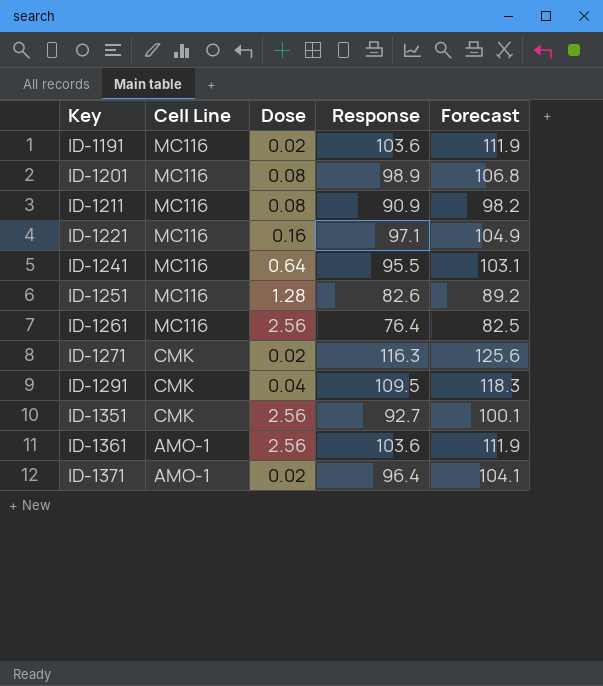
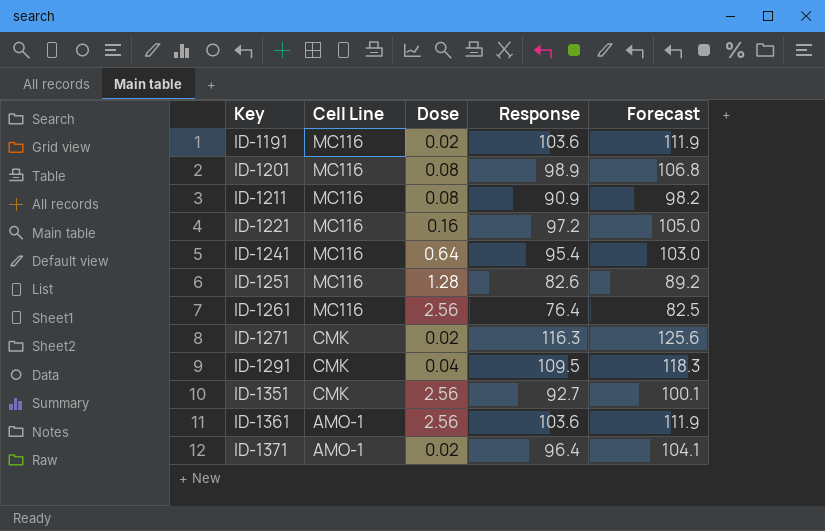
ID-1221 | Response: 97.1 -> 97.2
ID-1221 | Forecast: 104.9 -> 105.0
ID-1241 | Response: 95.5 -> 95.4
ID-1241 | Forecast: 103.1 -> 103.0

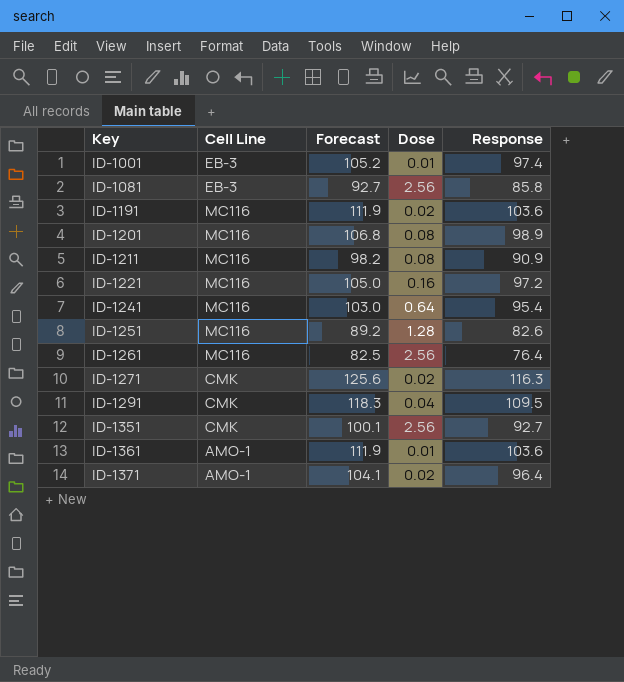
column Forecast | position: 5 -> 3
row ID-1001: none -> EB-3 | 105.2 | 0.01 | 97.4
row ID-1081: none -> EB-3 | 92.7 | 2.56 | 85.8
ID-1361 | Dose: 2.56 -> 0.01

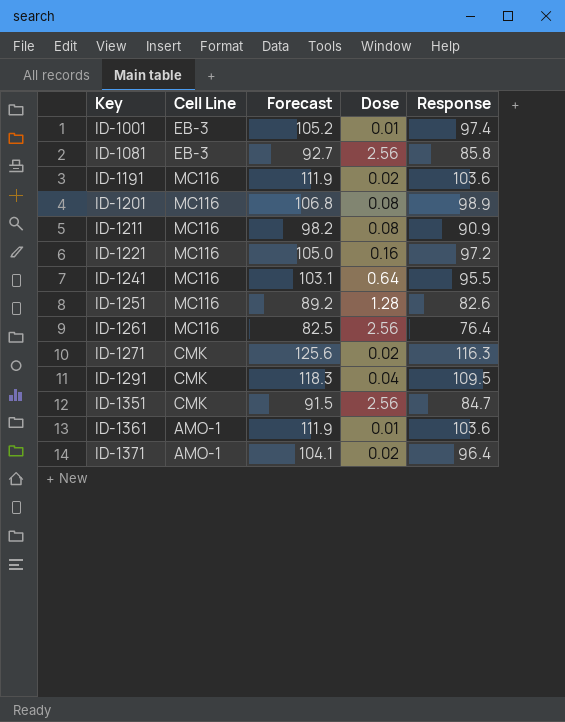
ID-1241 | Forecast: 103.0 -> 103.1
ID-1241 | Response: 95.4 -> 95.5
ID-1351 | Forecast: 100.1 -> 91.5
ID-1351 | Response: 92.7 -> 84.7

